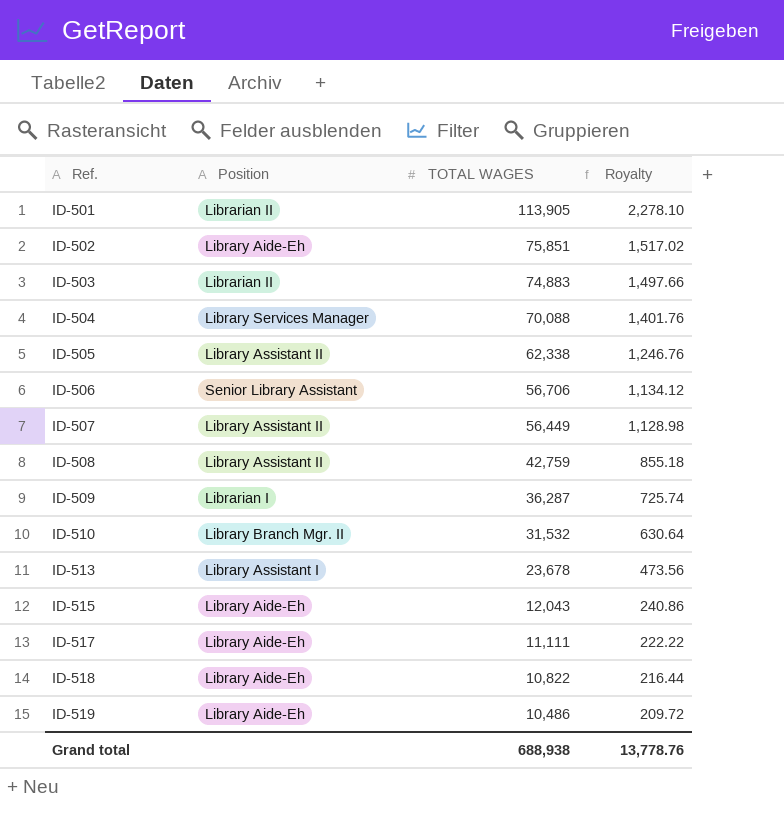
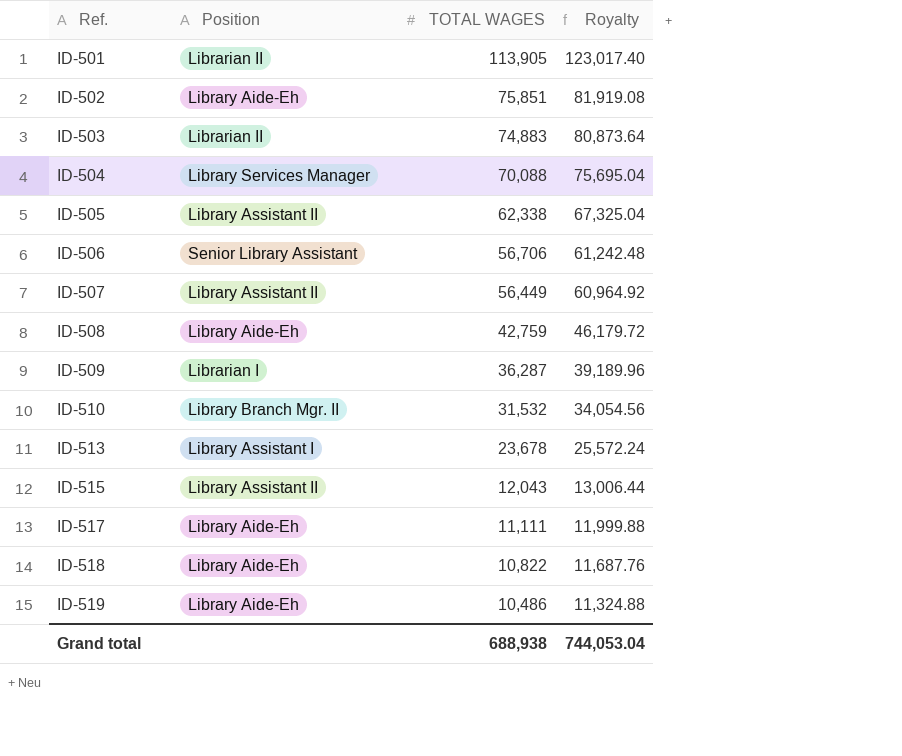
column Royalty | formula: [TOTAL WAGES] * 0.02 -> [TOTAL WAGES] * 1.08
ID-508 | Position: Library Assistant II -> Library Aide-Eh
ID-515 | Position: Library Aide-Eh -> Library Assistant II
Grand total | Royalty: 13,778.76 -> 744,053.04

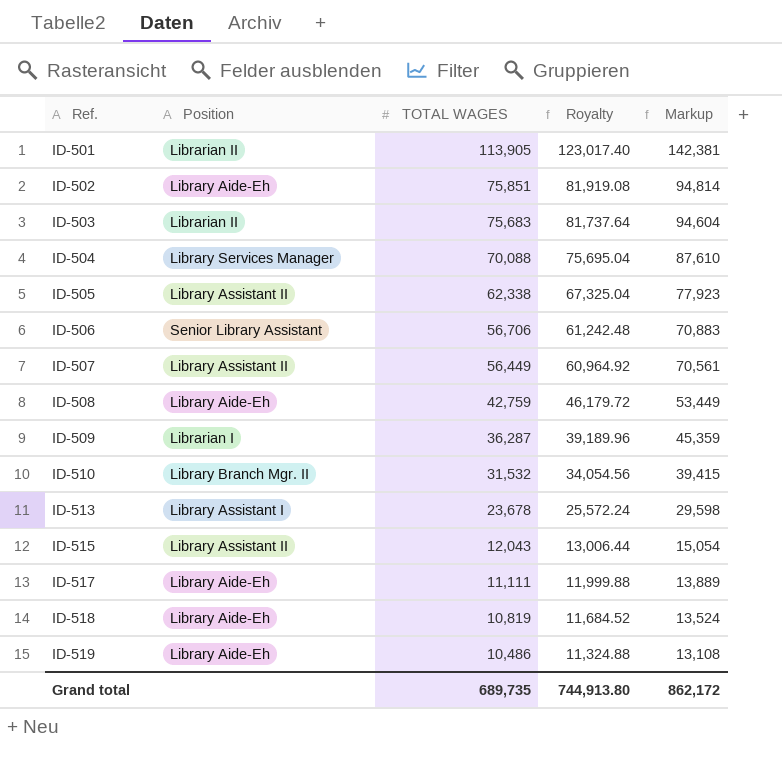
column Markup | formula: none -> [TOTAL WAGES] * 1.25
ID-503 | TOTAL WAGES: 74,883 -> 75,683
ID-503 | Royalty: 80,873.64 -> 81,737.64
ID-518 | TOTAL WAGES: 10,822 -> 10,819
ID-518 | Royalty: 11,687.76 -> 11,684.52
Grand total | TOTAL WAGES: 688,938 -> 689,735
Grand total | Royalty: 744,053.04 -> 744,913.80

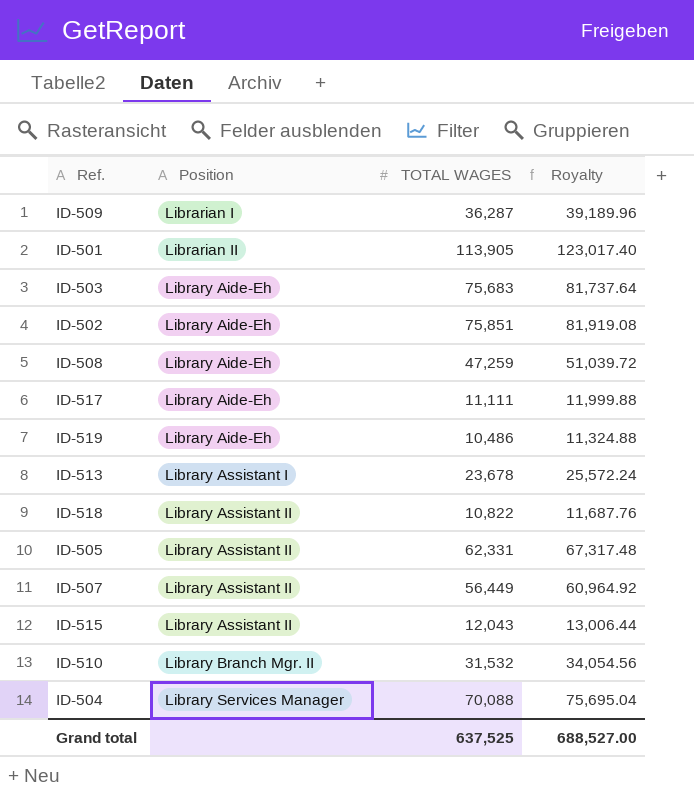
row order: Ref. ascending -> Position ascending
column Markup | formula: [TOTAL WAGES] * 1.25 -> none
row ID-506: Senior Library Assistant | 56,706 | 61,242.48 | 70,883 -> none
ID-503 | Position: Librarian II -> Library Aide-Eh
ID-508 | TOTAL WAGES: 42,759 -> 47,259
ID-508 | Royalty: 46,179.72 -> 51,039.72
ID-518 | Position: Library Aide-Eh -> Library Assistant II
ID-518 | TOTAL WAGES: 10,819 -> 10,822
ID-518 | Royalty: 11,684.52 -> 11,687.76
ID-505 | TOTAL WAGES: 62,338 -> 62,331
ID-505 | Royalty: 67,325.04 -> 67,317.48
Grand total | TOTAL WAGES: 689,735 -> 637,525
Grand total | Royalty: 744,913.80 -> 688,527.00

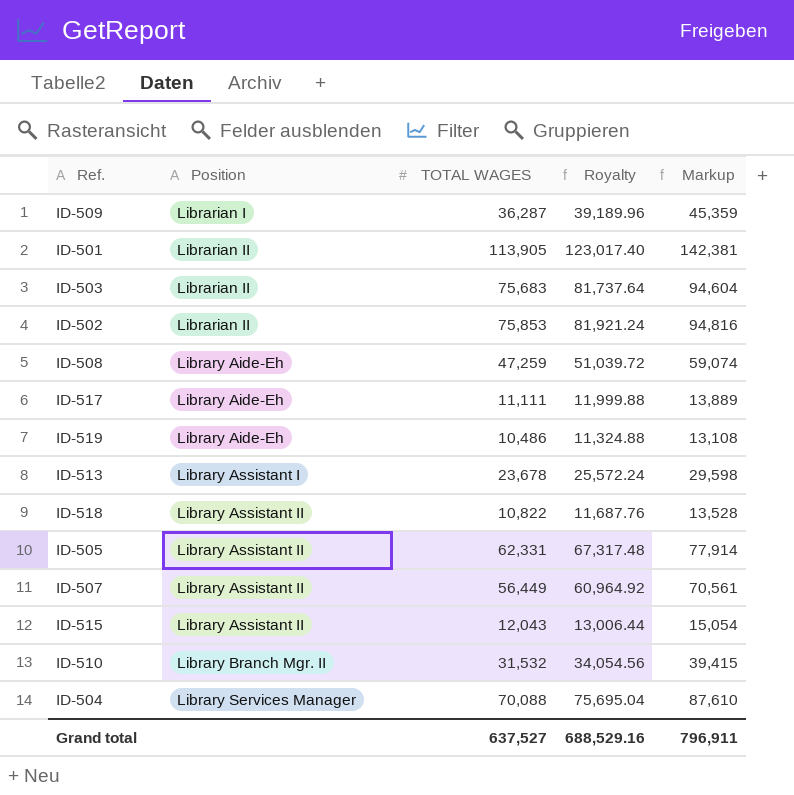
column Markup | formula: none -> [TOTAL WAGES] * 1.25
ID-503 | Position: Library Aide-Eh -> Librarian II
ID-502 | Position: Library Aide-Eh -> Librarian II
ID-502 | TOTAL WAGES: 75,851 -> 75,853
ID-502 | Royalty: 81,919.08 -> 81,921.24
Grand total | TOTAL WAGES: 637,525 -> 637,527
Grand total | Royalty: 688,527.00 -> 688,529.16

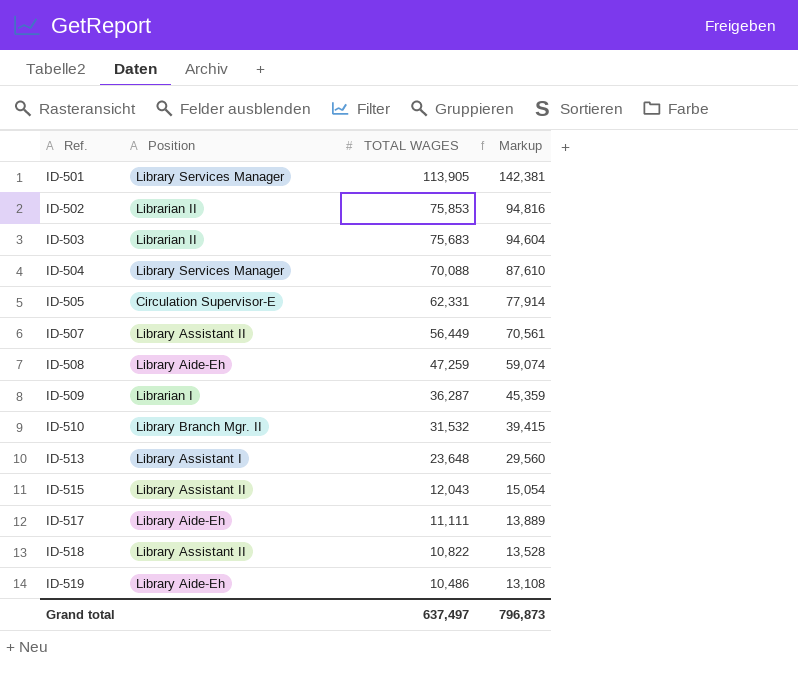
row order: Position ascending -> Ref. ascending
column Royalty | formula: [TOTAL WAGES] * 1.08 -> none
ID-501 | Position: Librarian II -> Library Services Manager
ID-505 | Position: Library Assistant II -> Circulation Supervisor-E
ID-513 | TOTAL WAGES: 23,678 -> 23,648
ID-513 | Markup: 29,598 -> 29,560
Grand total | TOTAL WAGES: 637,527 -> 637,497
Grand total | Markup: 796,911 -> 796,873

